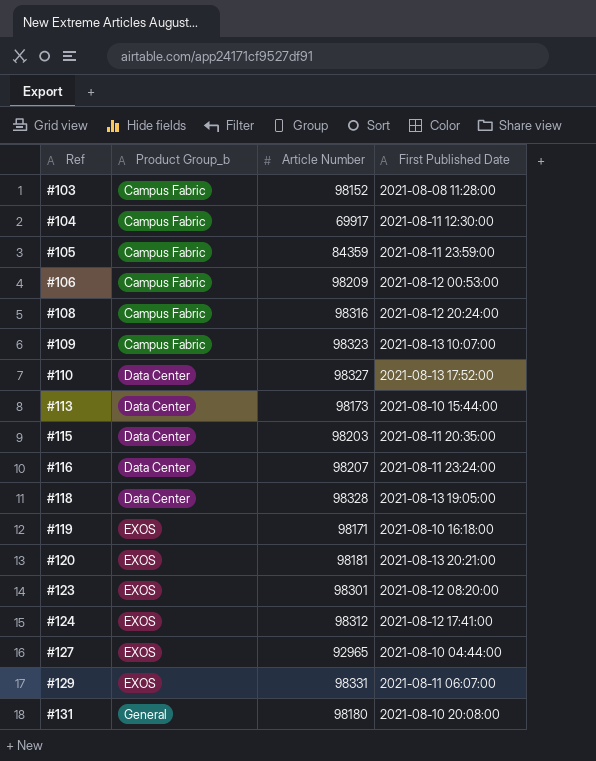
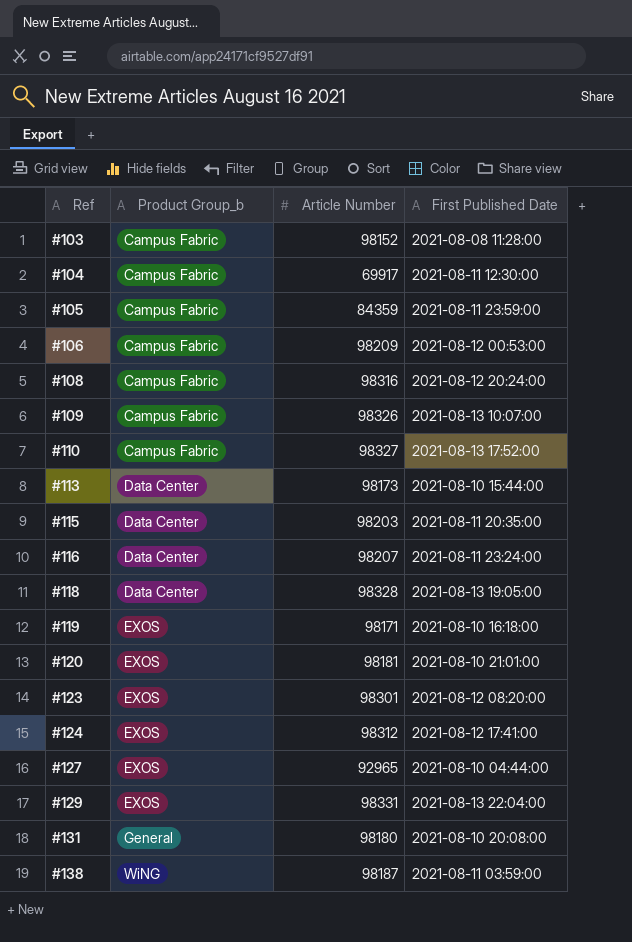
#109 | Article Number: 98323 -> 98326
#110 | Product Group_b: Data Center -> Campus Fabric
#120 | First Published Date: 2021-08-13 20:21:00 -> 2021-08-10 21:01:00
#129 | First Published Date: 2021-08-11 06:07:00 -> 2021-08-13 22:04:00
row #138: none -> WiNG | 98187 | 2021-08-11 03:59:00

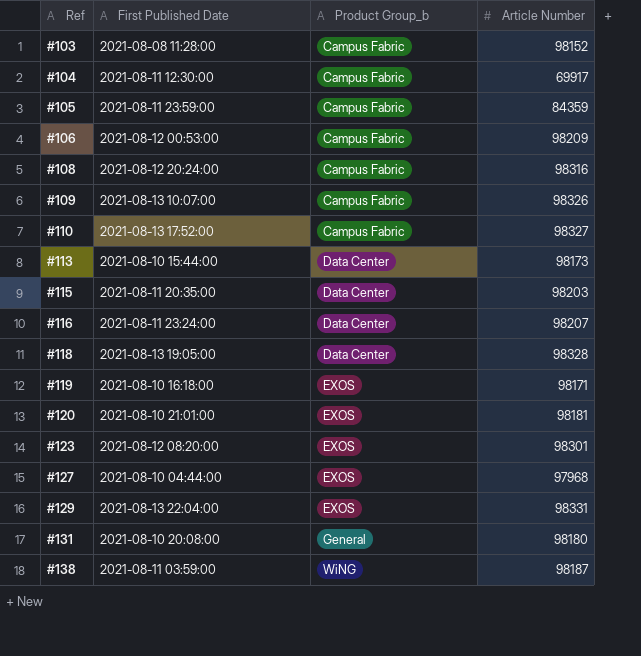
column First Published Date | position: 4 -> 2
row #124: EXOS | 98312 | 2021-08-12 17:41:00 -> none
#127 | Article Number: 92965 -> 97968

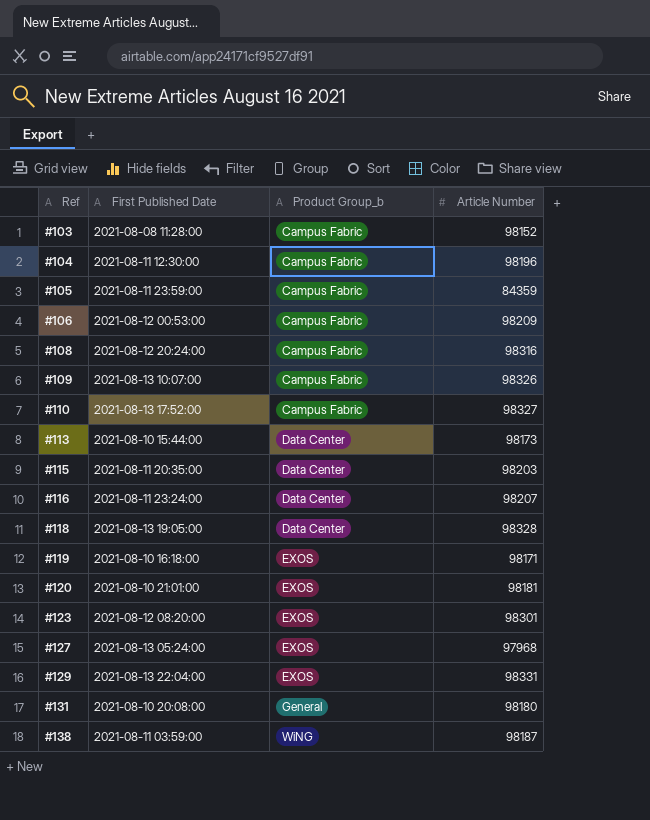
#104 | Article Number: 69917 -> 98196
#127 | First Published Date: 2021-08-10 04:44:00 -> 2021-08-13 05:24:00

